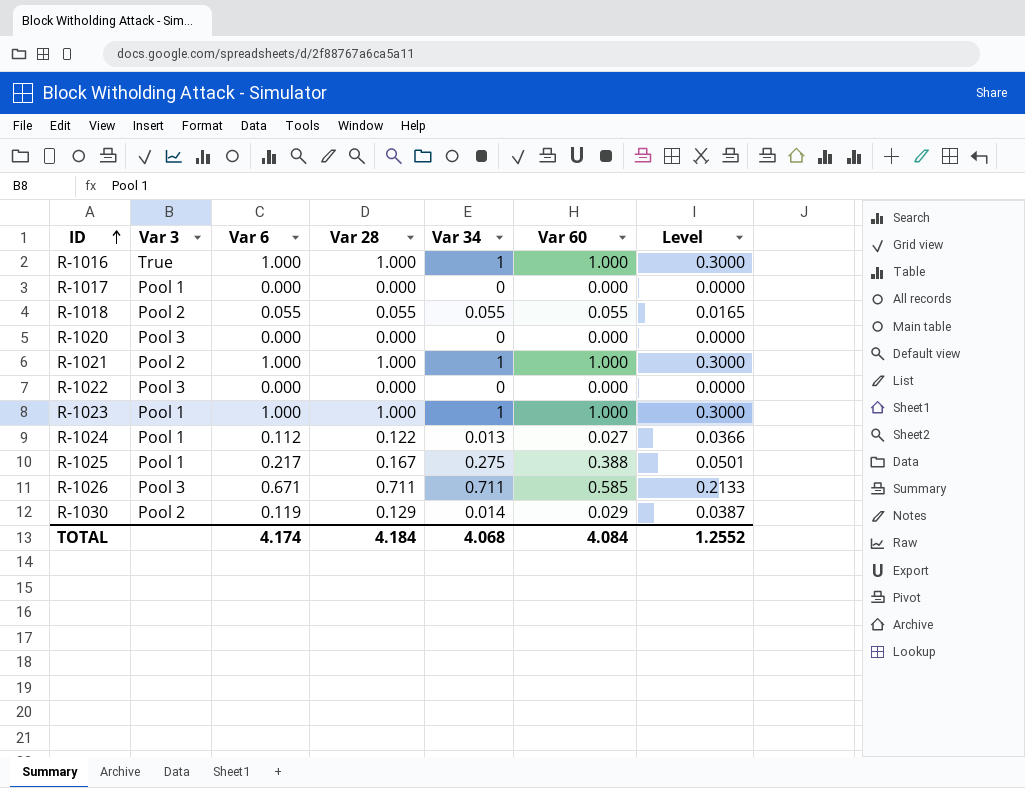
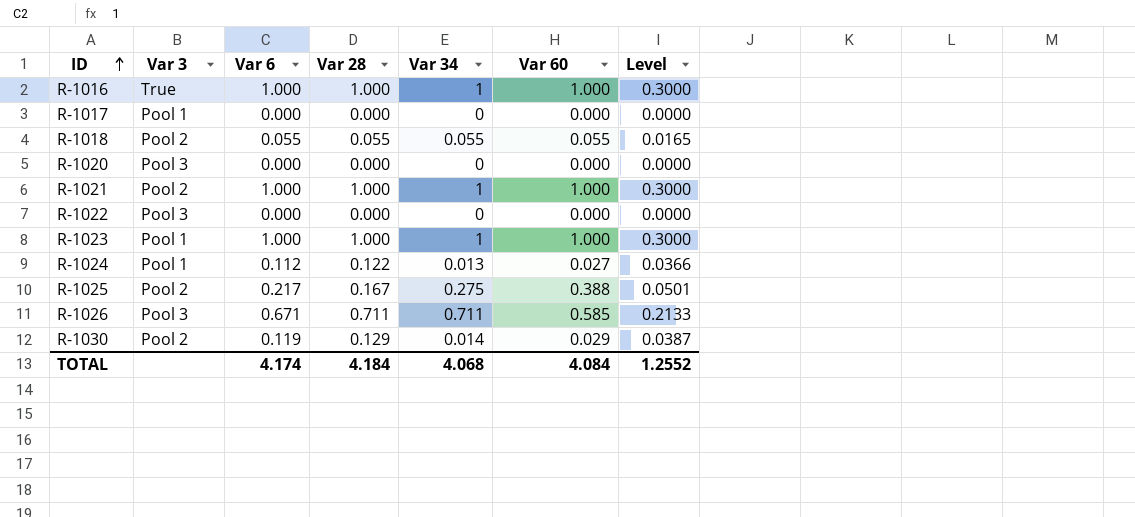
R-1025 | Var 3: Pool 1 -> Pool 2

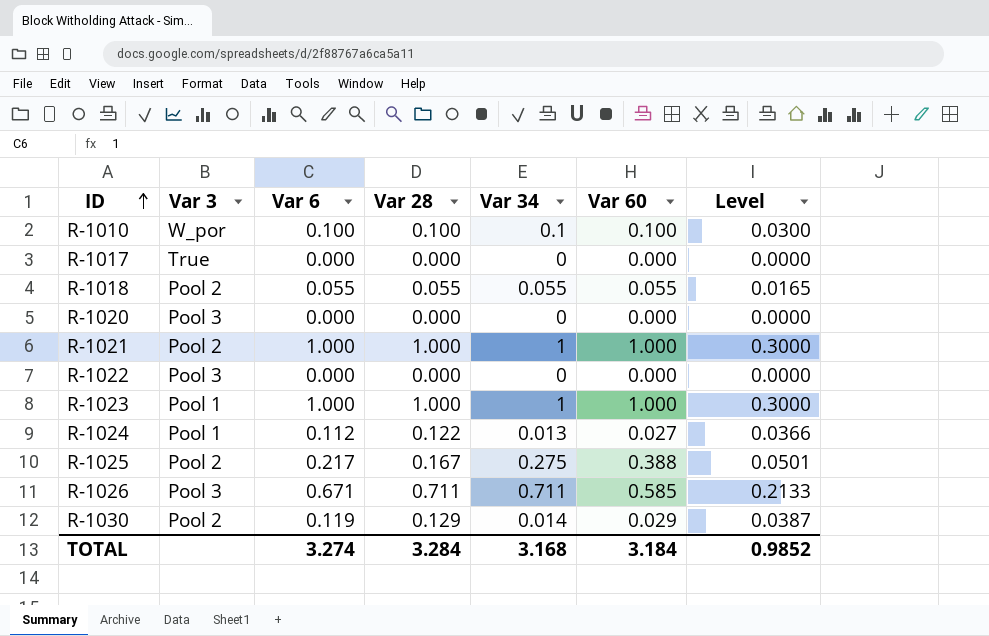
row R-1016: True | 1.000 | 1.000 | 1 | 1.000 | 0.3000 -> none
row R-1010: none -> W_por | 0.100 | 0.100 | 0.1 | 0.100 | 0.0300
R-1017 | Var 3: Pool 1 -> True
TOTAL | Var 6: 4.174 -> 3.274
TOTAL | Var 28: 4.184 -> 3.284
TOTAL | Var 34: 4.068 -> 3.168
TOTAL | Var 60: 4.084 -> 3.184
TOTAL | Level: 1.2552 -> 0.9852

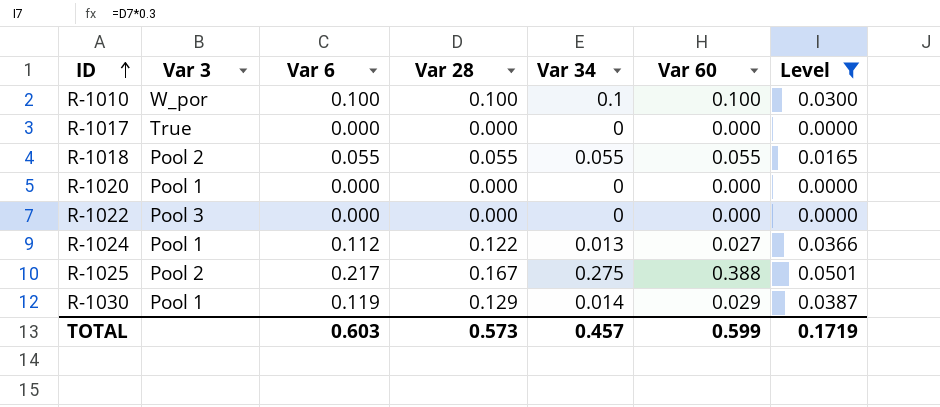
filter: none -> Level <= 0.0501
R-1020 | Var 3: Pool 3 -> Pool 1
R-1030 | Var 3: Pool 2 -> Pool 1
TOTAL | Var 6: 3.274 -> 0.603
TOTAL | Var 28: 3.284 -> 0.573
TOTAL | Var 34: 3.168 -> 0.457
TOTAL | Var 60: 3.184 -> 0.599
TOTAL | Level: 0.9852 -> 0.1719

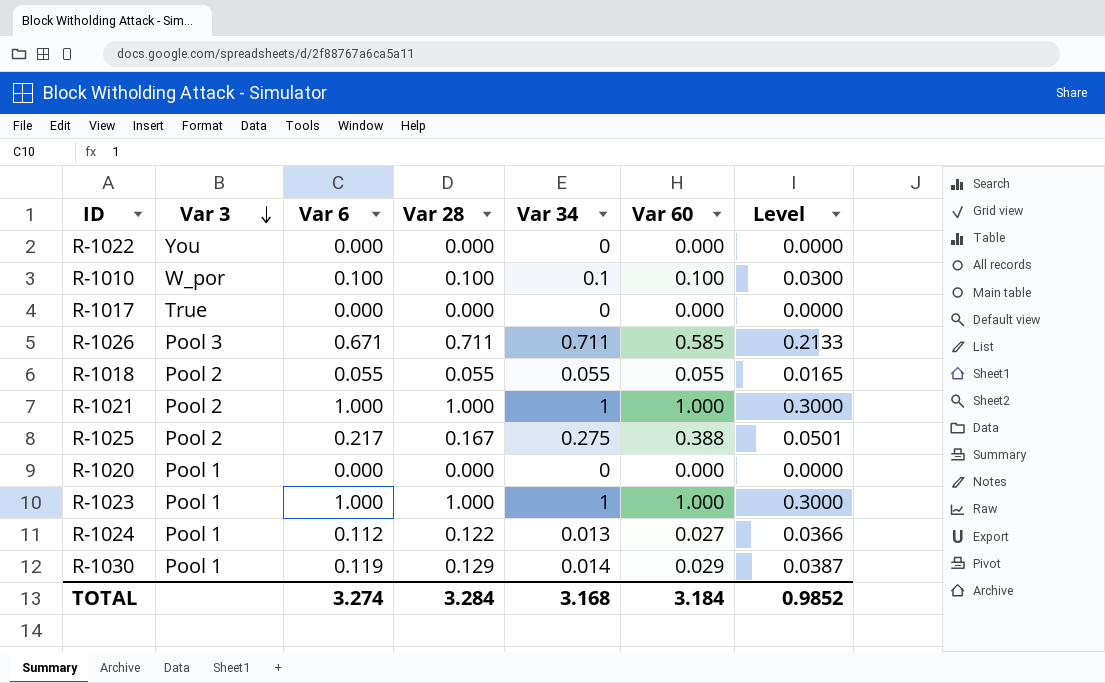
filter: Level <= 0.0501 -> none
row order: ID ascending -> Var 3 descending
R-1022 | Var 3: Pool 3 -> You
TOTAL | Var 6: 0.603 -> 3.274
TOTAL | Var 28: 0.573 -> 3.284
TOTAL | Var 34: 0.457 -> 3.168
TOTAL | Var 60: 0.599 -> 3.184
TOTAL | Level: 0.1719 -> 0.9852

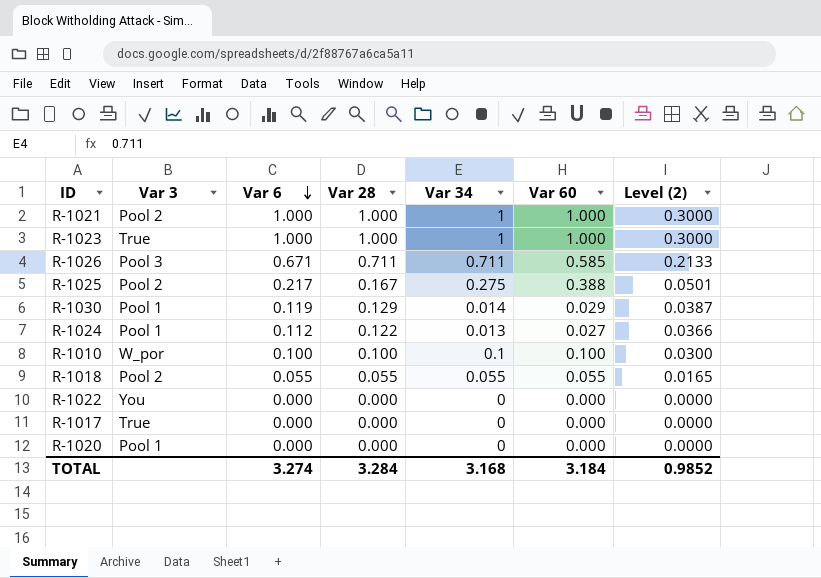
row order: Var 3 descending -> Var 6 descending
column name: Level -> Level (2)
R-1023 | Var 3: Pool 1 -> True

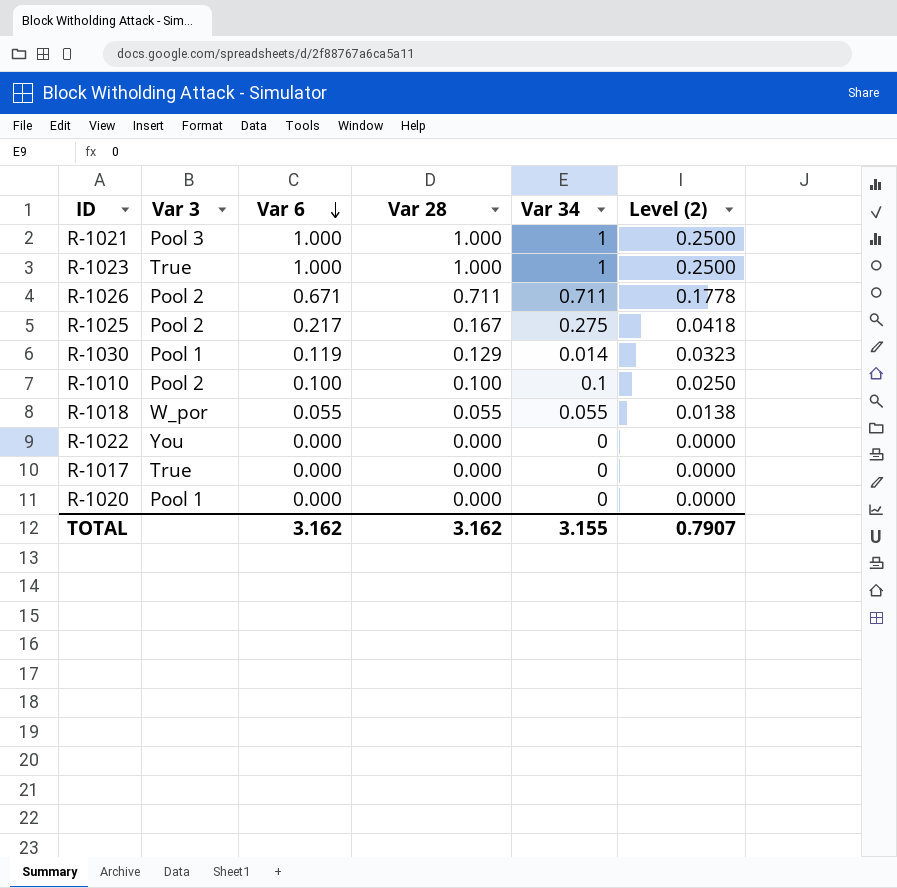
column Var 60 | position: 6 -> none
column Level (2) | formula: [Var 28] * 0.3 -> [Var 28] * 0.25
row R-1024: Pool 1 | 0.112 | 0.122 | 0.013 | 0.027 | 0.0366 -> none
R-1021 | Var 3: Pool 2 -> Pool 3
R-1026 | Var 3: Pool 3 -> Pool 2
R-1010 | Var 3: W_por -> Pool 2
R-1018 | Var 3: Pool 2 -> W_por
TOTAL | Var 6: 3.274 -> 3.162
TOTAL | Var 28: 3.284 -> 3.162
TOTAL | Var 34: 3.168 -> 3.155
TOTAL | Level (2): 0.9852 -> 0.7907

